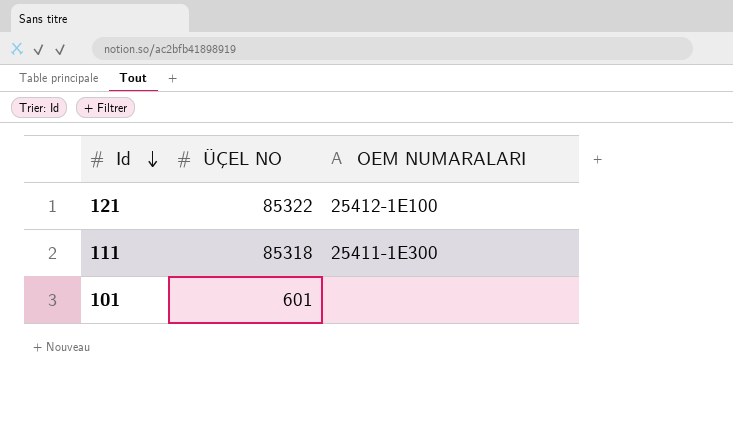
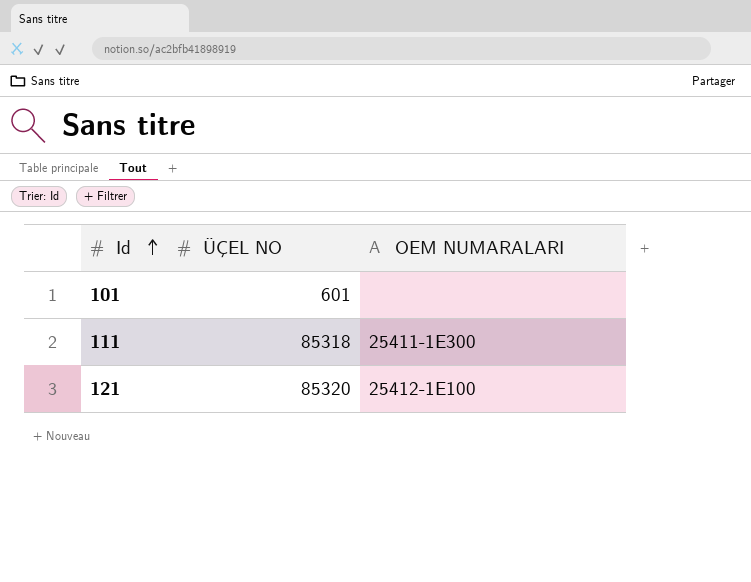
row order: Id descending -> Id ascending
121 | ÜÇEL NO: 85322 -> 85320

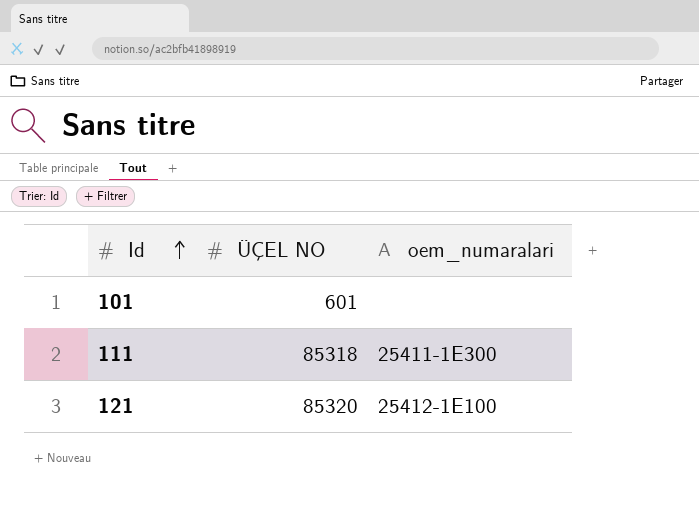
column name: OEM NUMARALARI -> oem_numaralari

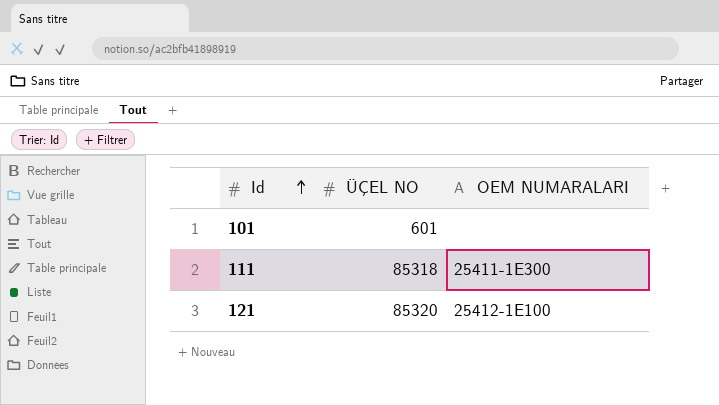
column name: oem_numaralari -> OEM NUMARALARI

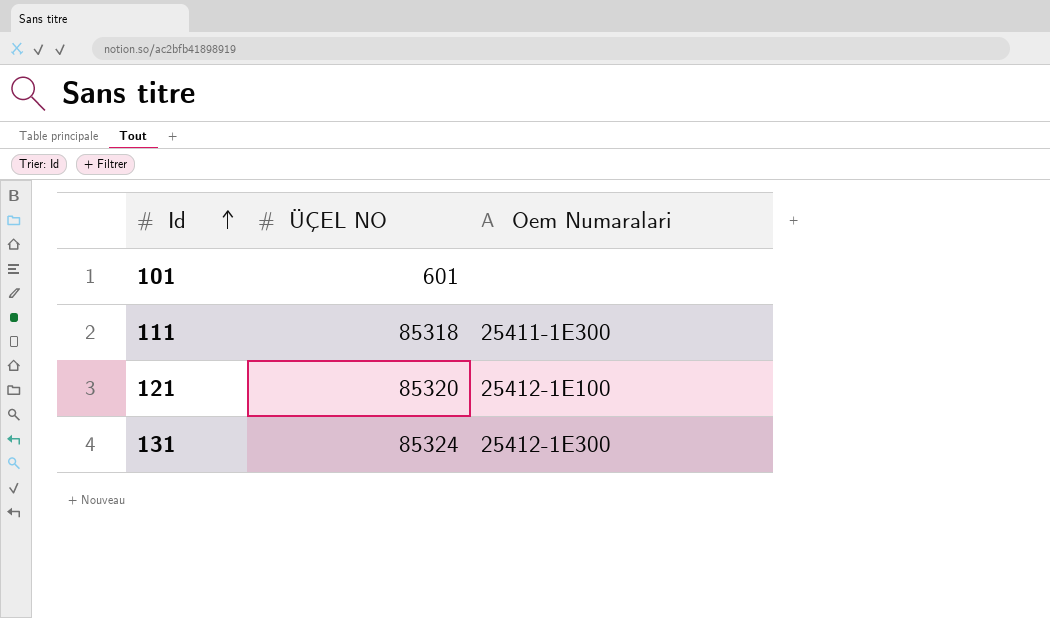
column name: OEM NUMARALARI -> Oem Numaralari
row 131: none -> 85324 | 25412-1E300

